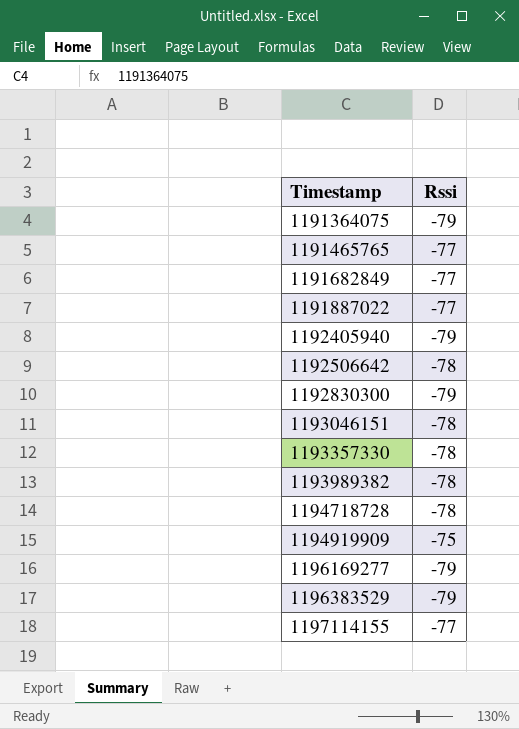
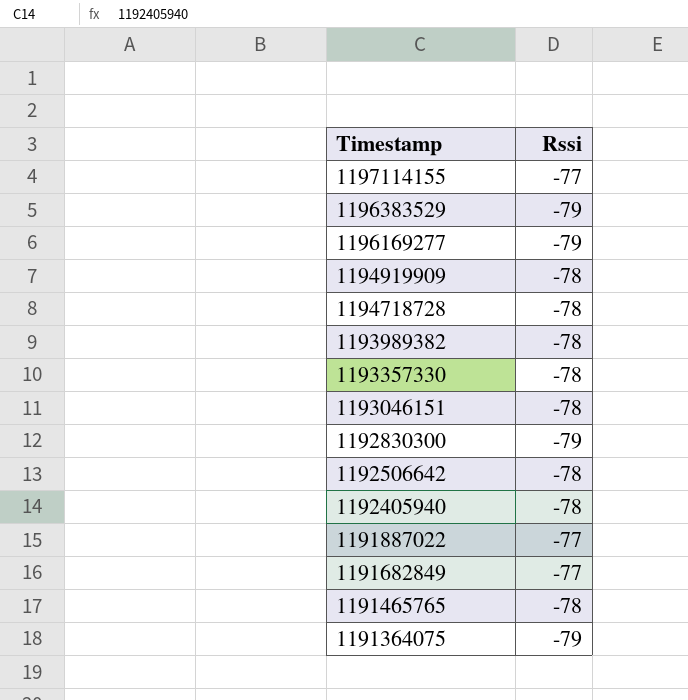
row order: Timestamp ascending -> Timestamp descending
1194919909 | Rssi: -75 -> -78
1192405940 | Rssi: -79 -> -78
1191465765 | Rssi: -77 -> -78

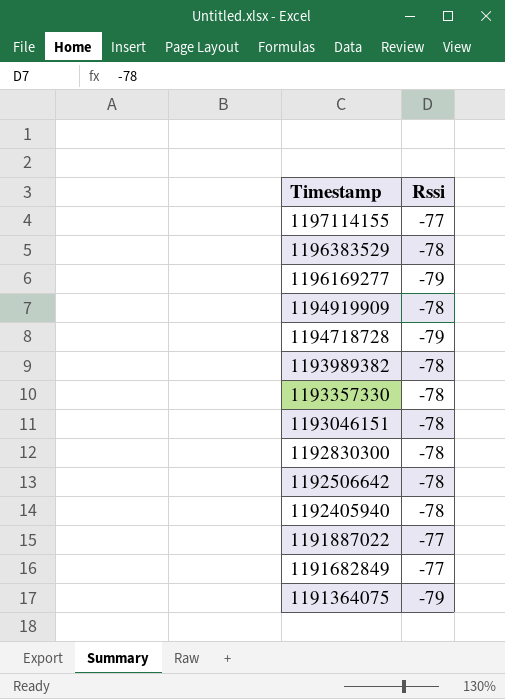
row 1191465765: -78 -> none
1196383529 | Rssi: -79 -> -78
1194718728 | Rssi: -78 -> -79
1192830300 | Rssi: -79 -> -78

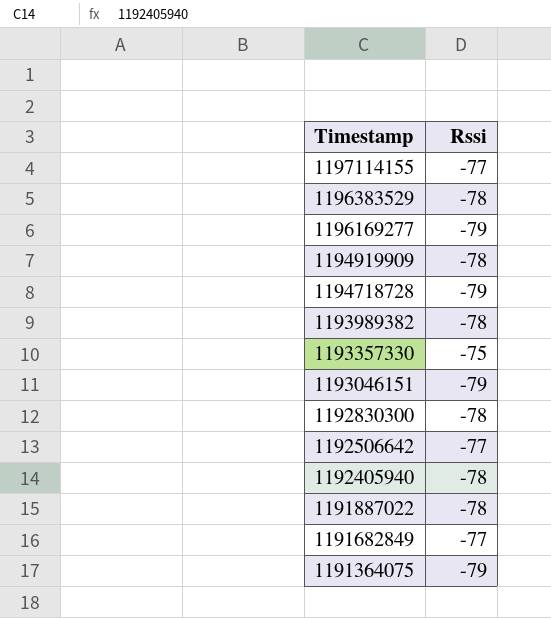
1193357330 | Rssi: -78 -> -75
1193046151 | Rssi: -78 -> -79
1192506642 | Rssi: -78 -> -77
1191887022 | Rssi: -77 -> -78

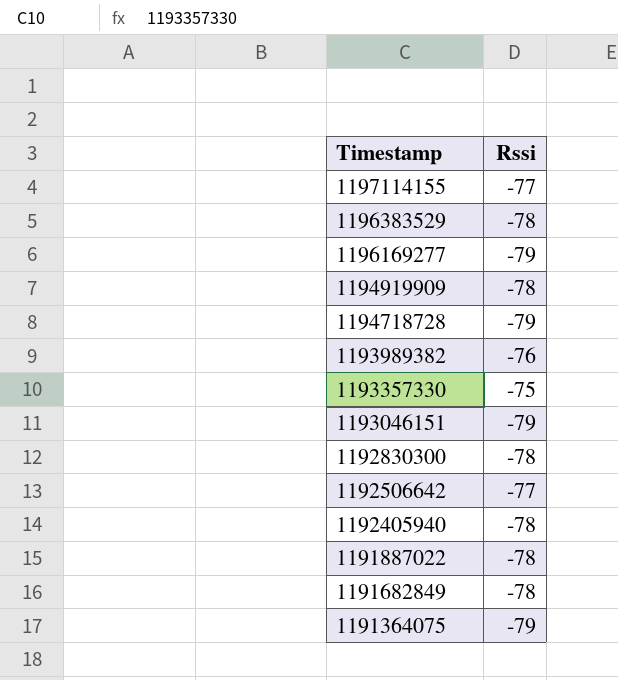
1193989382 | Rssi: -78 -> -76
1191682849 | Rssi: -77 -> -78

